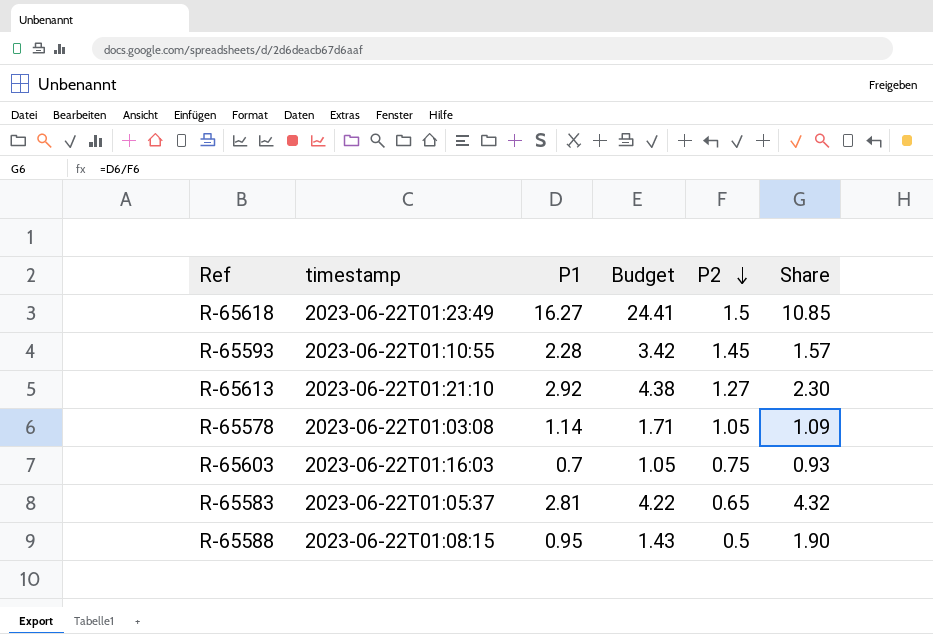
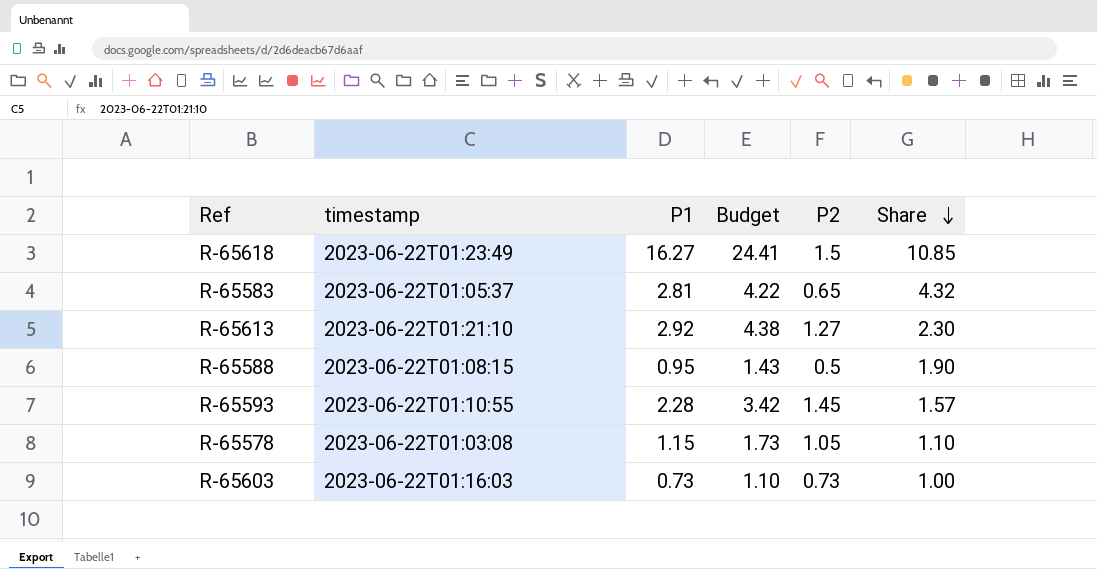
row order: P2 descending -> Share descending
R-65578 | P1: 1.14 -> 1.15
R-65578 | Budget: 1.71 -> 1.73
R-65578 | Share: 1.09 -> 1.10
R-65603 | P1: 0.7 -> 0.73
R-65603 | Budget: 1.05 -> 1.10
R-65603 | P2: 0.75 -> 0.73
R-65603 | Share: 0.93 -> 1.00

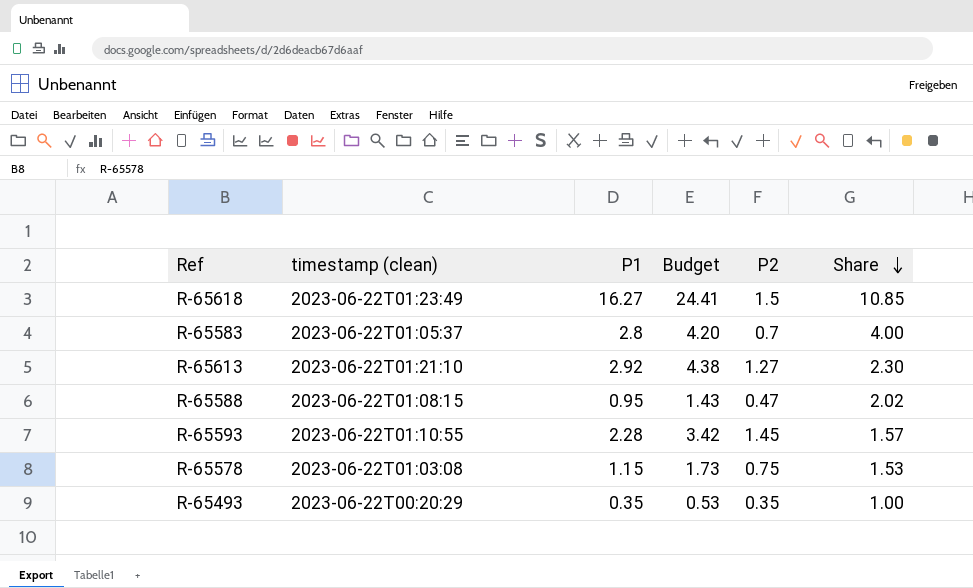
column name: timestamp -> timestamp (clean)
row R-65603: 2023-06-22T01:16:03 | 0.73 | 1.10 | 0.73 | 1.00 -> none
R-65583 | P1: 2.81 -> 2.8
R-65583 | Budget: 4.22 -> 4.20
R-65583 | P2: 0.65 -> 0.7
R-65583 | Share: 4.32 -> 4.00
R-65588 | P2: 0.5 -> 0.47
R-65588 | Share: 1.90 -> 2.02
R-65578 | P2: 1.05 -> 0.75
R-65578 | Share: 1.10 -> 1.53
row R-65493: none -> 2023-06-22T00:20:29 | 0.35 | 0.53 | 0.35 | 1.00

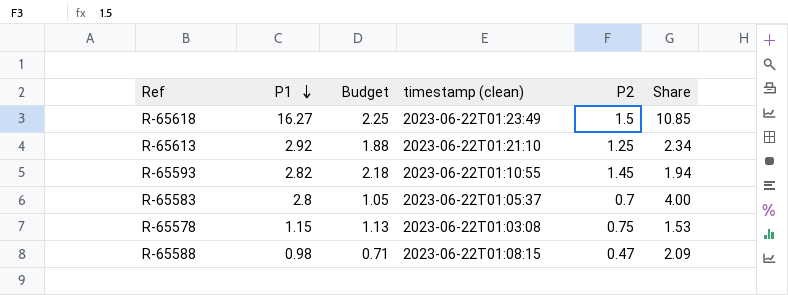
row order: Share descending -> P1 descending
column Budget | formula: [P1] * 1.5 -> [P2] * 1.5
column timestamp (clean) | position: 2 -> 4
row R-65493: 2023-06-22T00:20:29 | 0.35 | 0.53 | 0.35 | 1.00 -> none
R-65613 | P2: 1.27 -> 1.25
R-65613 | Share: 2.30 -> 2.34
R-65593 | P1: 2.28 -> 2.82
R-65593 | Share: 1.57 -> 1.94
R-65588 | P1: 0.95 -> 0.98
R-65588 | Share: 2.02 -> 2.09

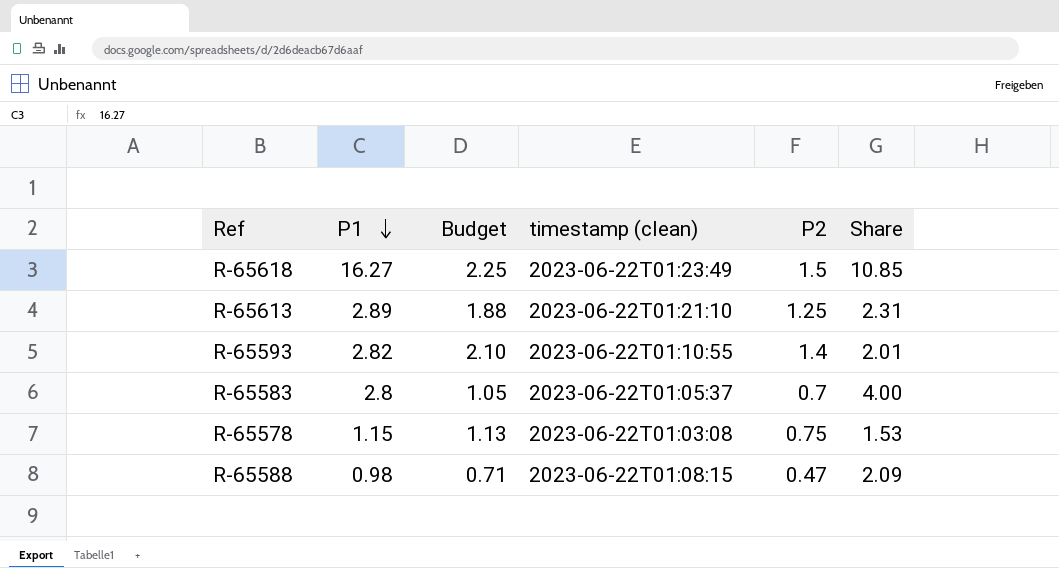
R-65613 | P1: 2.92 -> 2.89
R-65613 | Share: 2.34 -> 2.31
R-65593 | Budget: 2.18 -> 2.10
R-65593 | P2: 1.45 -> 1.4
R-65593 | Share: 1.94 -> 2.01

